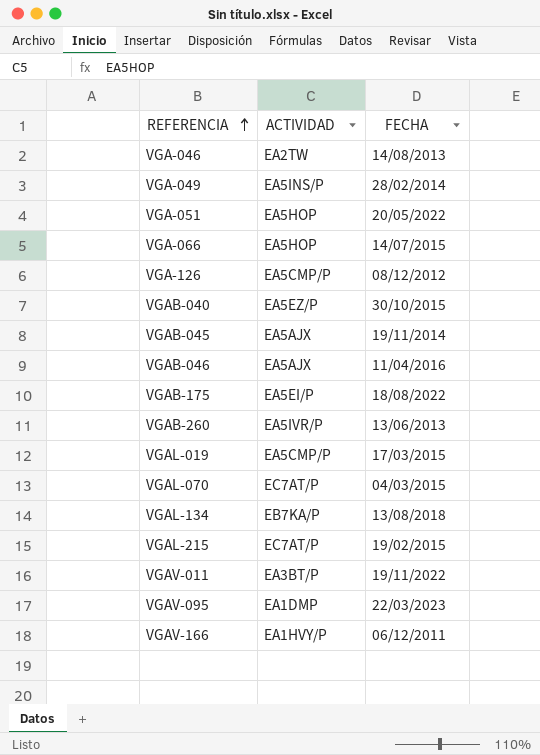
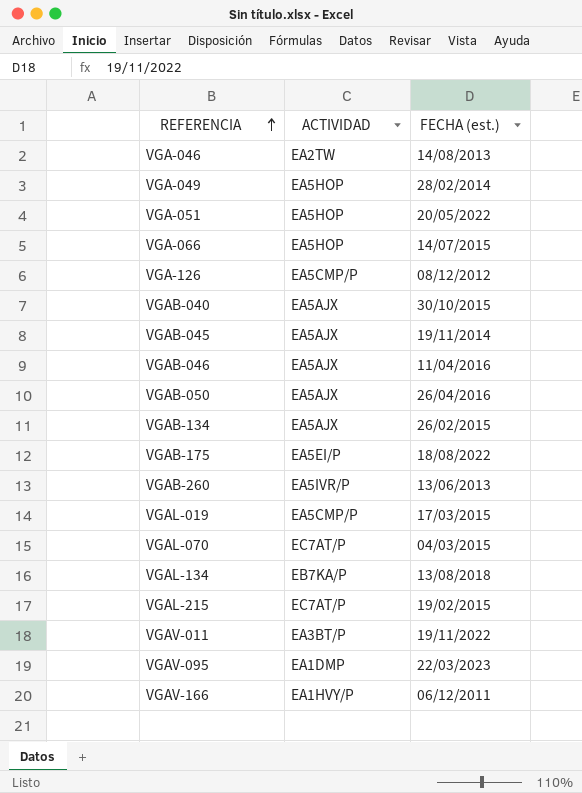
column name: FECHA -> FECHA (est.)
VGA-049 | ACTIVIDAD: EA5INS/P -> EA5HOP
VGAB-040 | ACTIVIDAD: EA5EZ/P -> EA5AJX
row VGAB-050: none -> EA5AJX | 26/04/2016
row VGAB-134: none -> EA5AJX | 26/02/2015

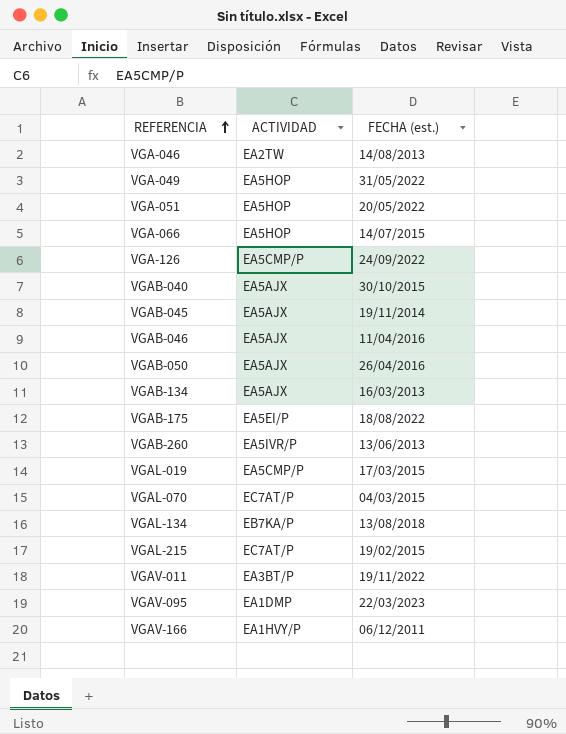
VGA-049 | FECHA (est.): 28/02/2014 -> 31/05/2022
VGA-126 | FECHA (est.): 08/12/2012 -> 24/09/2022
VGAB-134 | FECHA (est.): 26/02/2015 -> 16/03/2013

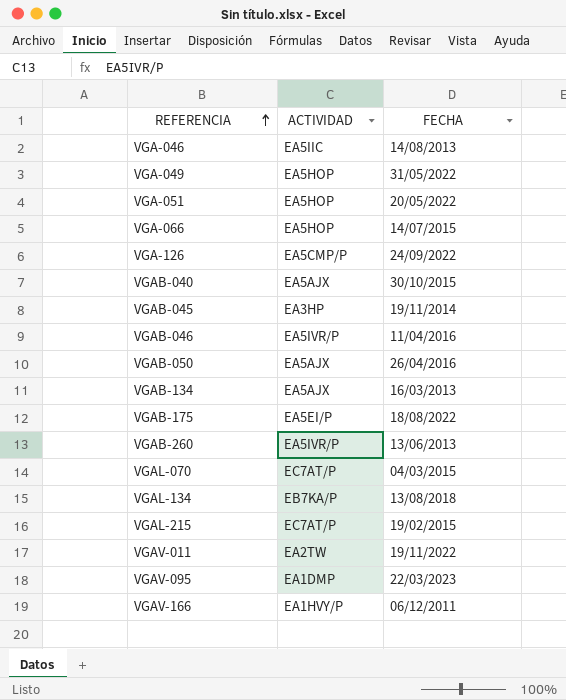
column name: FECHA (est.) -> FECHA
row VGAL-019: EA5CMP/P | 17/03/2015 -> none
VGA-046 | ACTIVIDAD: EA2TW -> EA5IIC
VGAB-045 | ACTIVIDAD: EA5AJX -> EA3HP
VGAB-046 | ACTIVIDAD: EA5AJX -> EA5IVR/P
VGAV-011 | ACTIVIDAD: EA3BT/P -> EA2TW

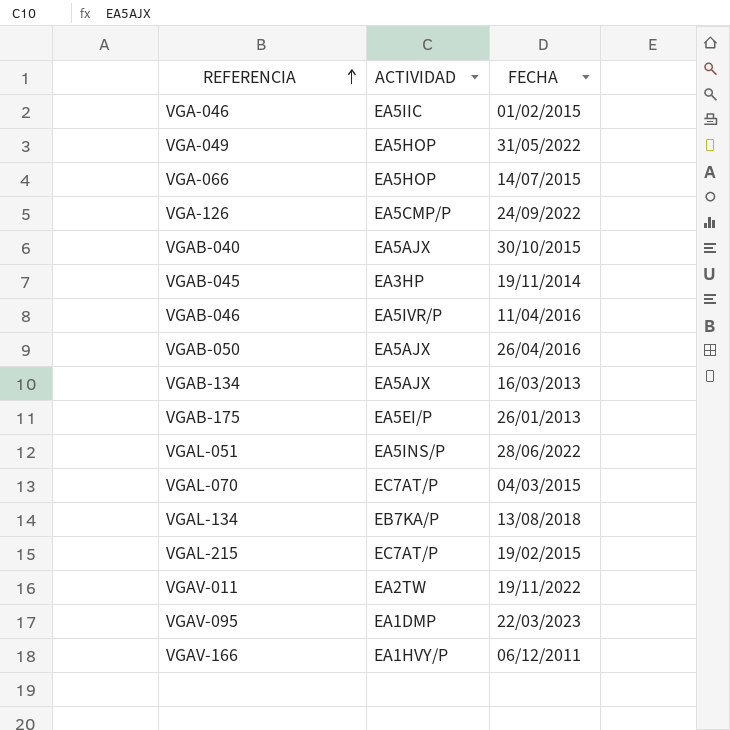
row VGA-051: EA5HOP | 20/05/2022 -> none
row VGAB-260: EA5IVR/P | 13/06/2013 -> none
VGA-046 | FECHA: 14/08/2013 -> 01/02/2015
VGAB-175 | FECHA: 18/08/2022 -> 26/01/2013
row VGAL-051: none -> EA5INS/P | 28/06/2022

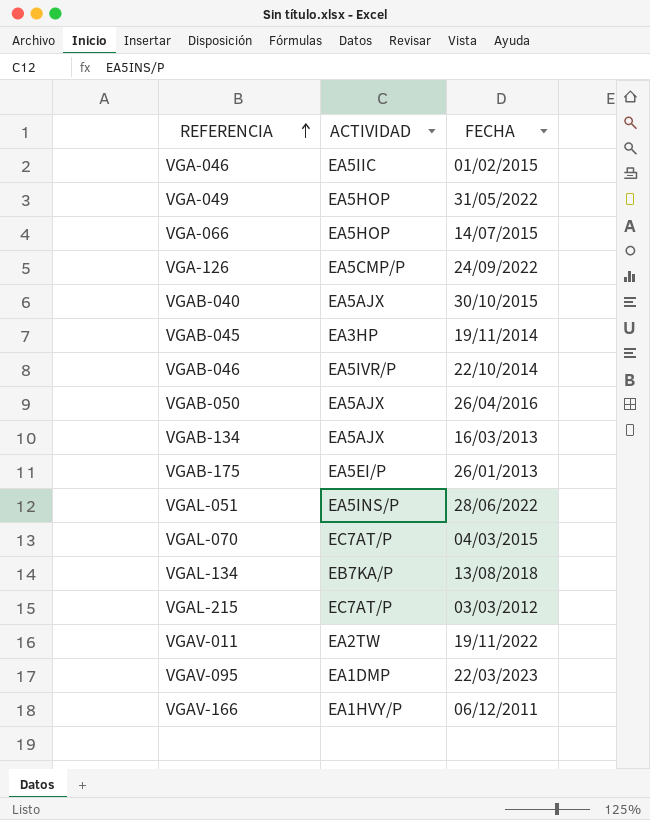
VGAB-046 | FECHA: 11/04/2016 -> 22/10/2014
VGAL-215 | FECHA: 19/02/2015 -> 03/03/2012

